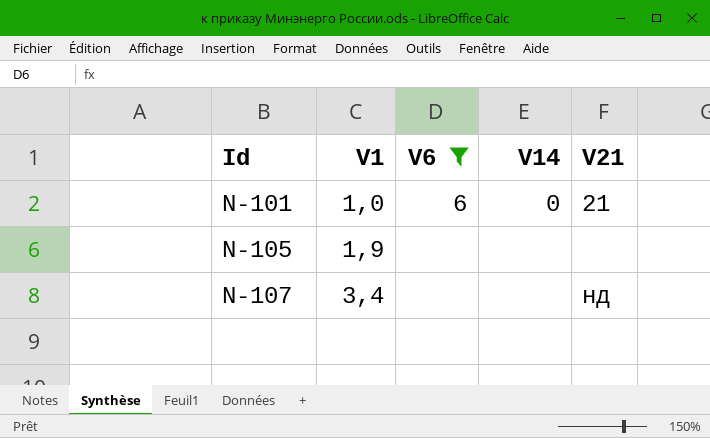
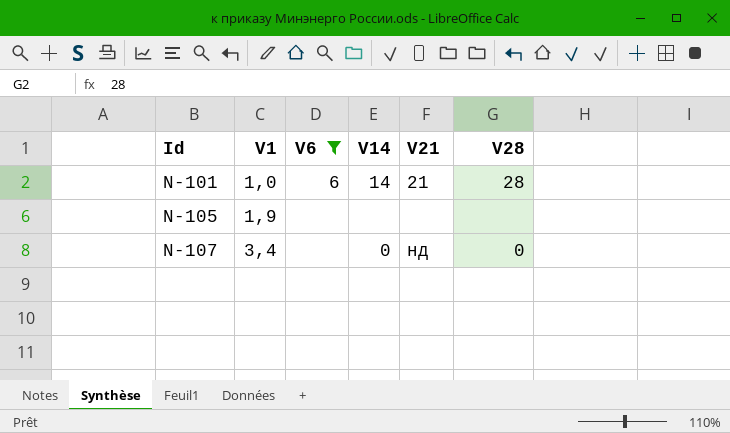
column V28 | position: none -> 6
N-101 | V14: 0 -> 14
N-107 | V14: none -> 0

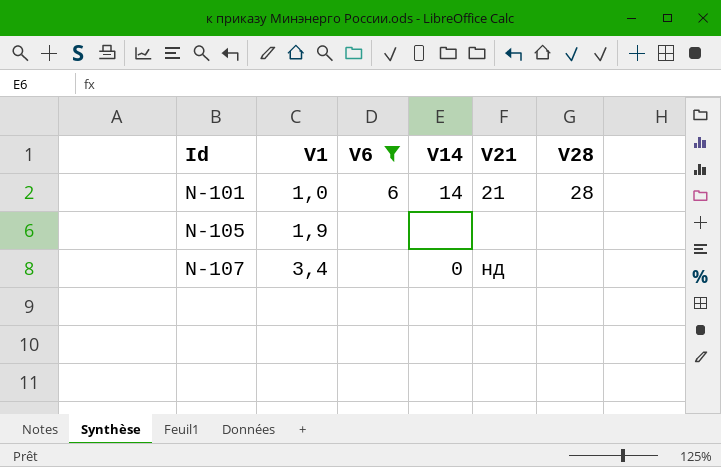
N-107 | V28: 0 -> none

